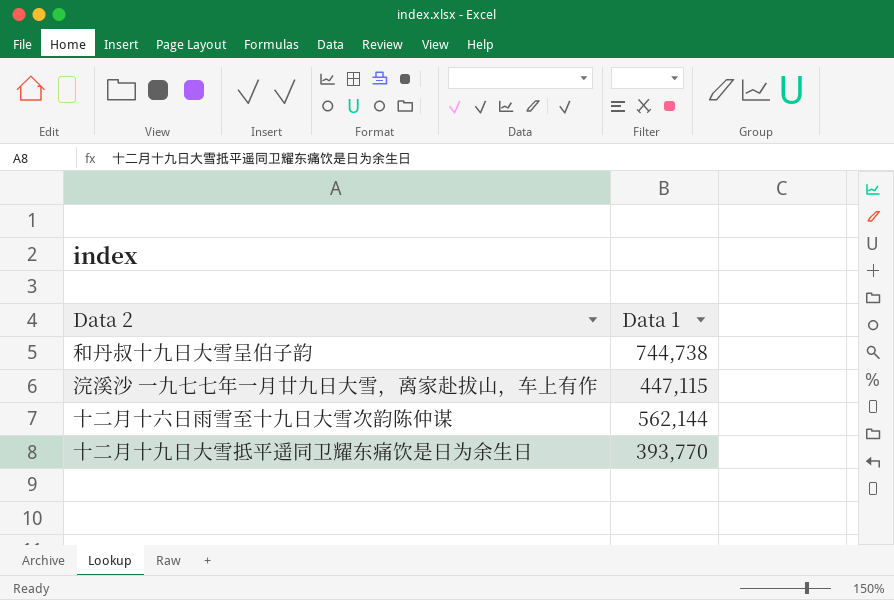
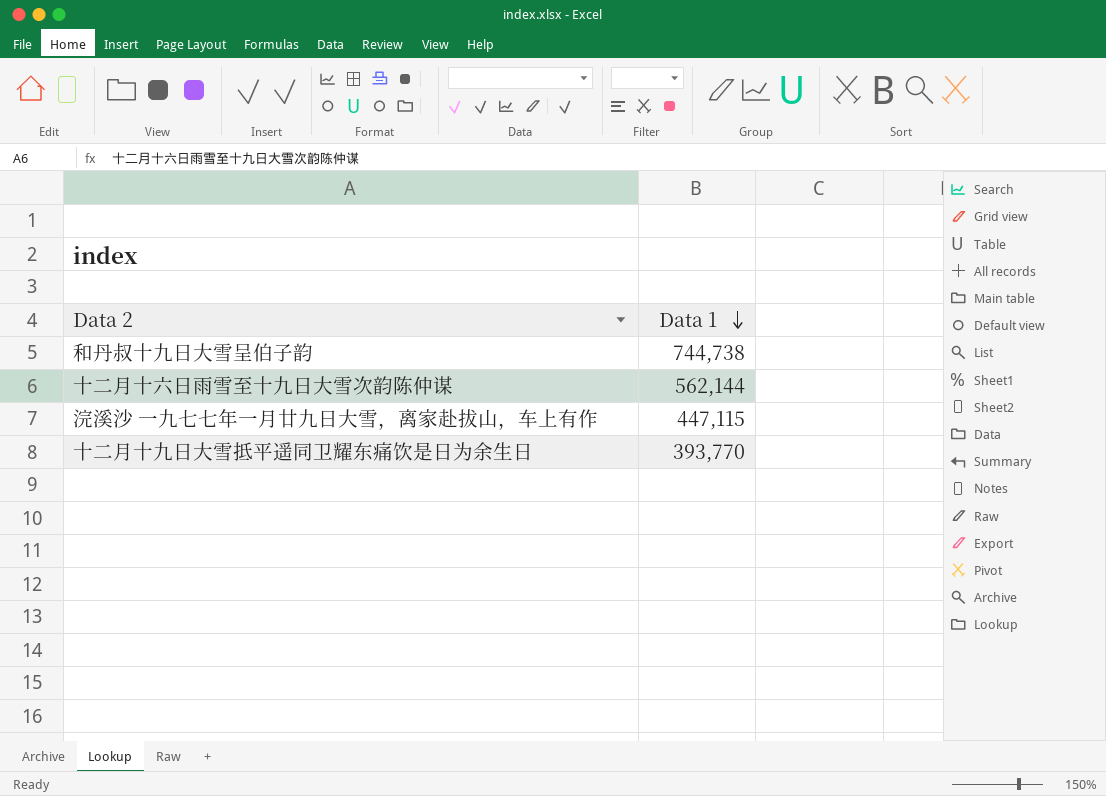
row order: none -> Data 1 descending

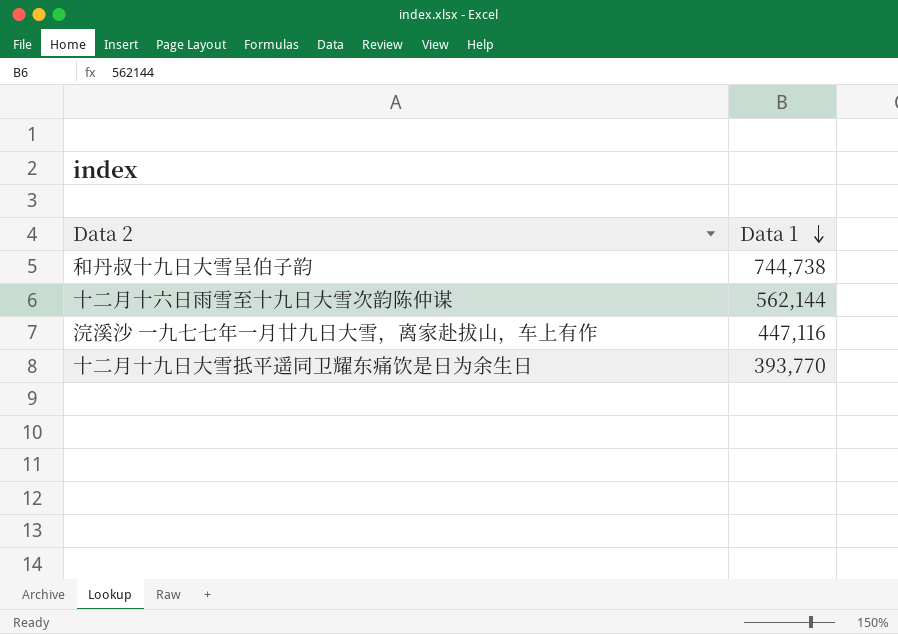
浣溪沙 一九七七年一月廿九日大雪，离家赴拔山，车上有作 | Data 1: 447,115 -> 447,116

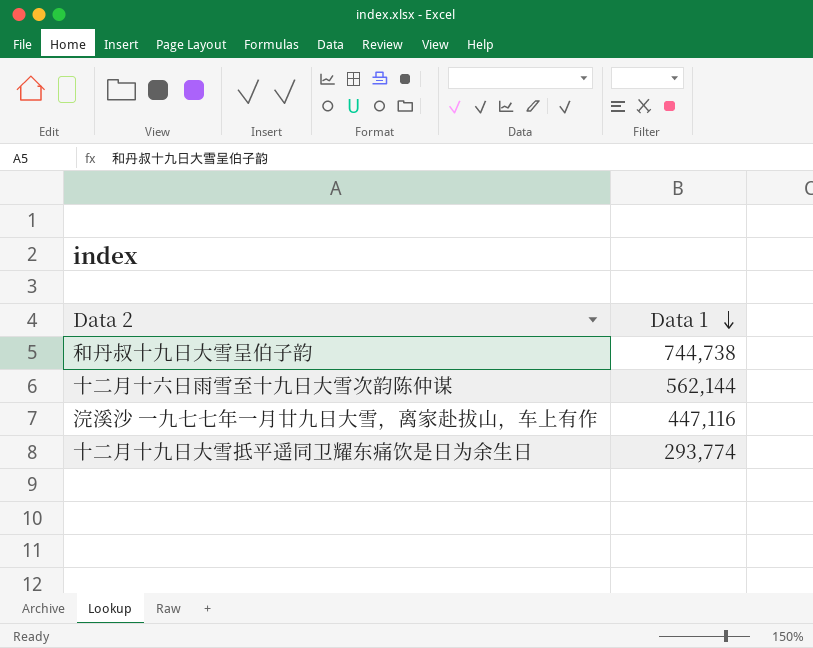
十二月十九日大雪抵平遥同卫耀东痛饮是日为余生日 | Data 1: 393,770 -> 293,774

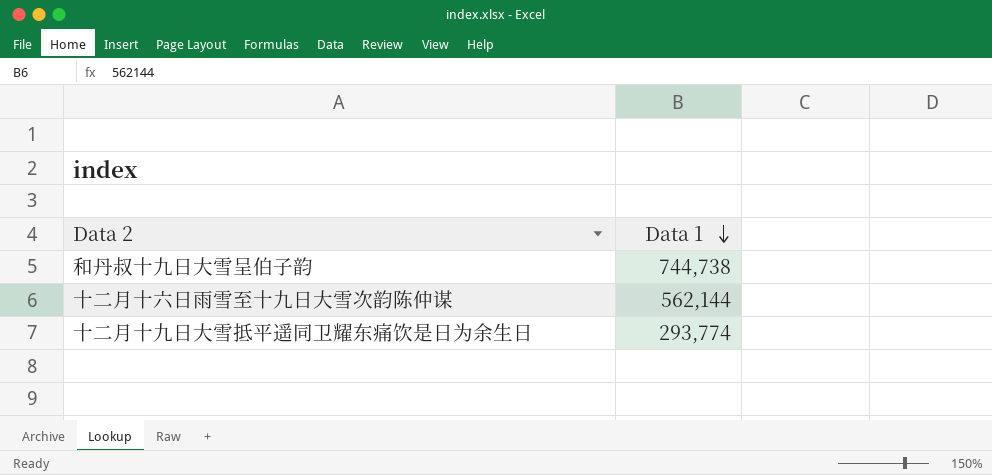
row 浣溪沙 一九七七年一月廿九日大雪，离家赴拔山，车上有作: 447,116 -> none

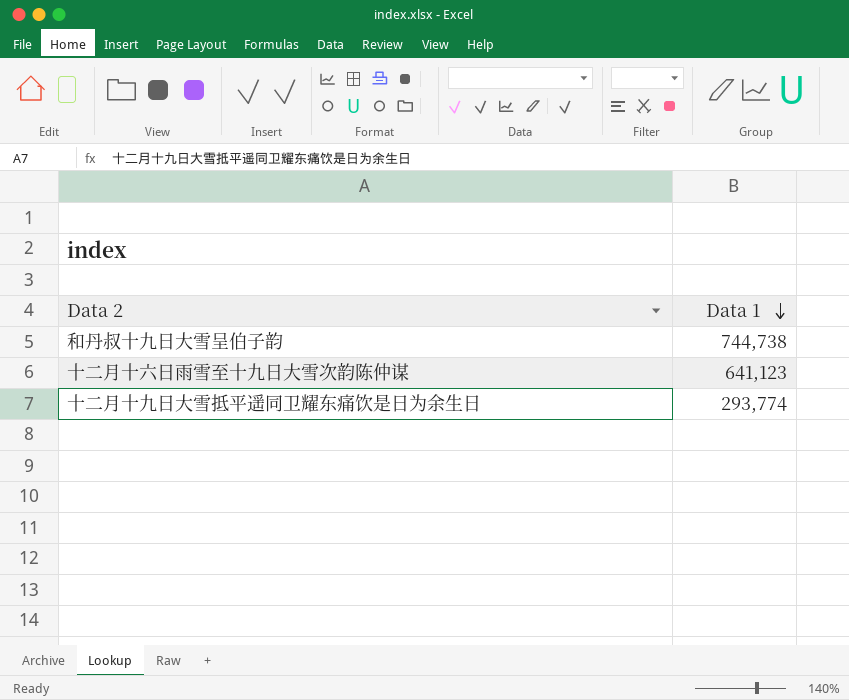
十二月十六日雨雪至十九日大雪次韵陈仲谋 | Data 1: 562,144 -> 641,123

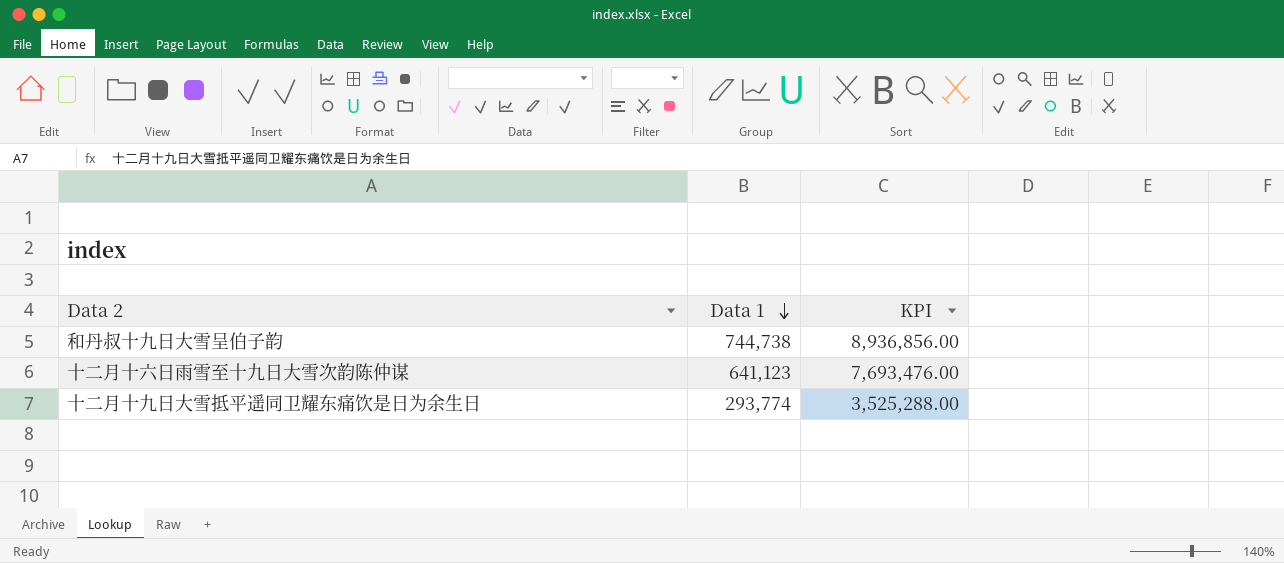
column KPI | formula: none -> [Data 1] * 12

